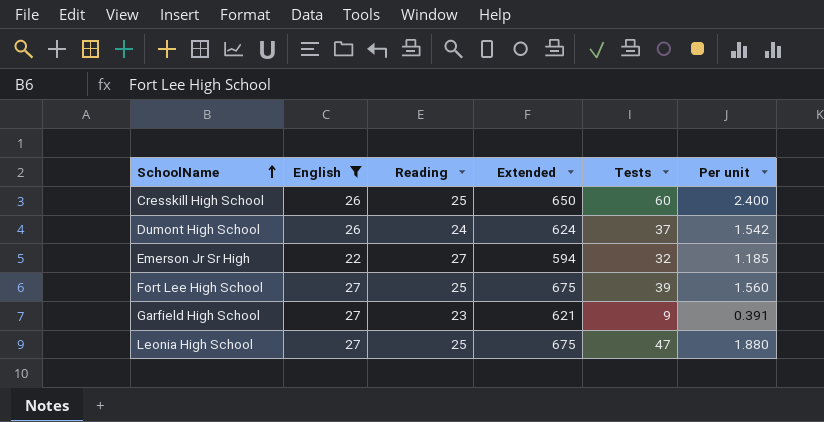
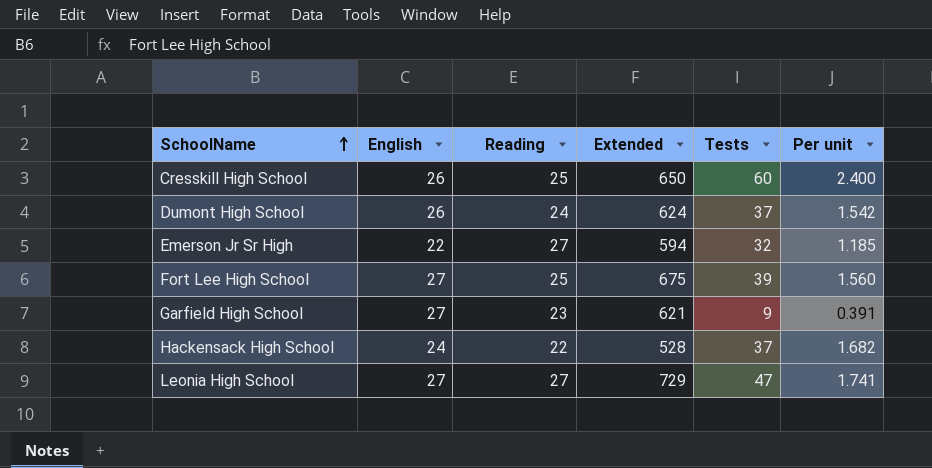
filter: English != 24 -> none
Leonia High School | Reading: 25 -> 27
Leonia High School | Extended: 675 -> 729
Leonia High School | Per unit: 1.880 -> 1.741

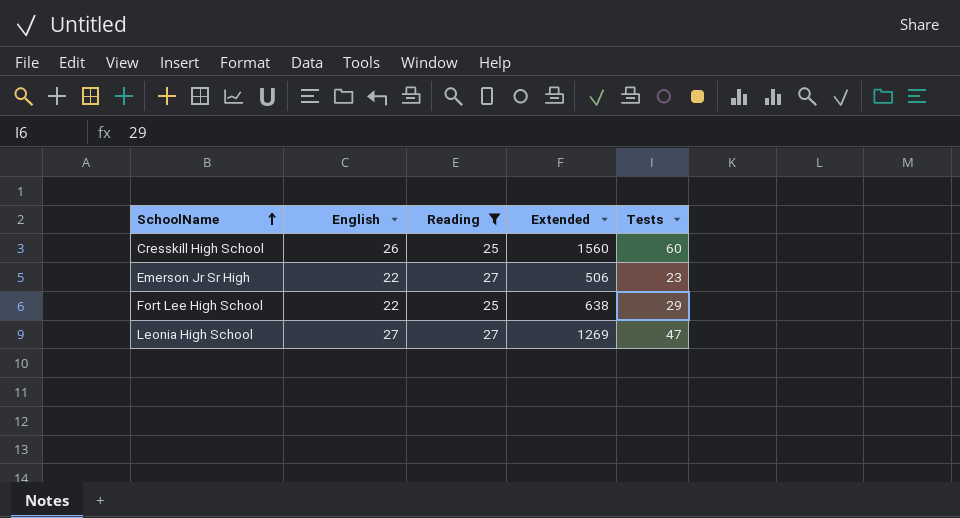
filter: none -> Reading >= 25
column Per unit | formula: [Tests] / [Reading] -> none
column Extended | formula: [English] * [Reading] -> [English] * [Tests]
Emerson Jr Sr High | Tests: 32 -> 23
Fort Lee High School | English: 27 -> 22
Fort Lee High School | Tests: 39 -> 29

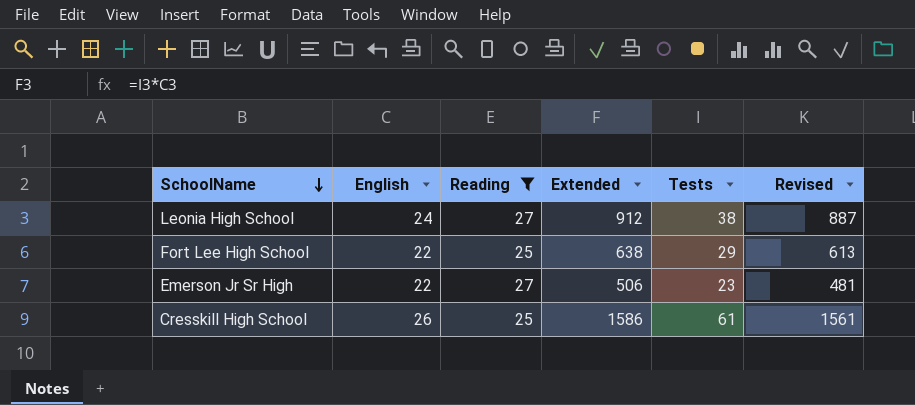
row order: SchoolName ascending -> SchoolName descending
column Revised | formula: none -> [Extended] - 25
Leonia High School | English: 27 -> 24
Leonia High School | Extended: 1269 -> 912
Leonia High School | Tests: 47 -> 38
Cresskill High School | Extended: 1560 -> 1586
Cresskill High School | Tests: 60 -> 61

